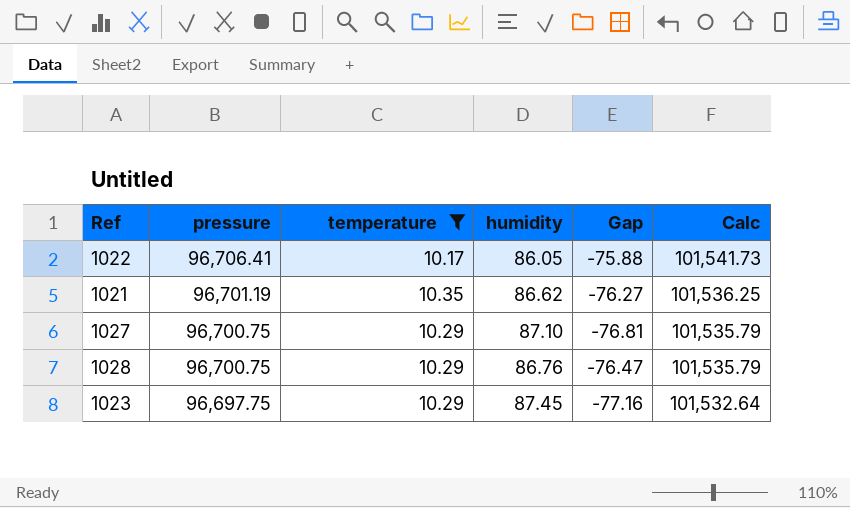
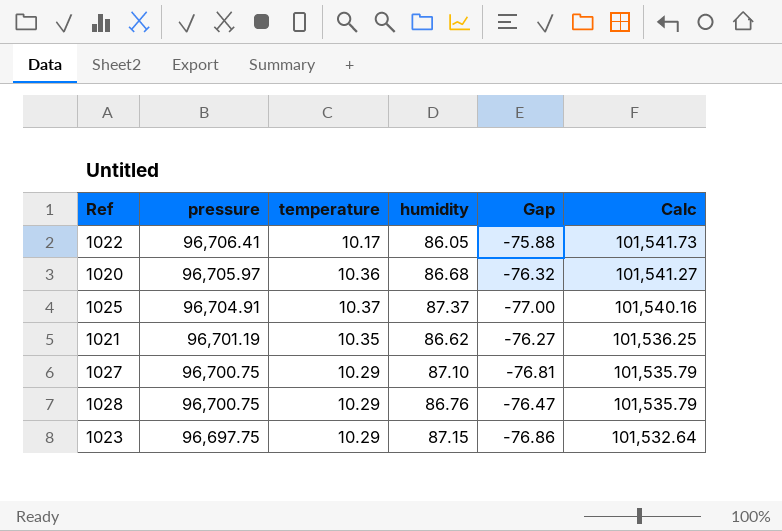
filter: temperature <= 10.35 -> none
1023 | humidity: 87.45 -> 87.15
1023 | Gap: -77.16 -> -76.86

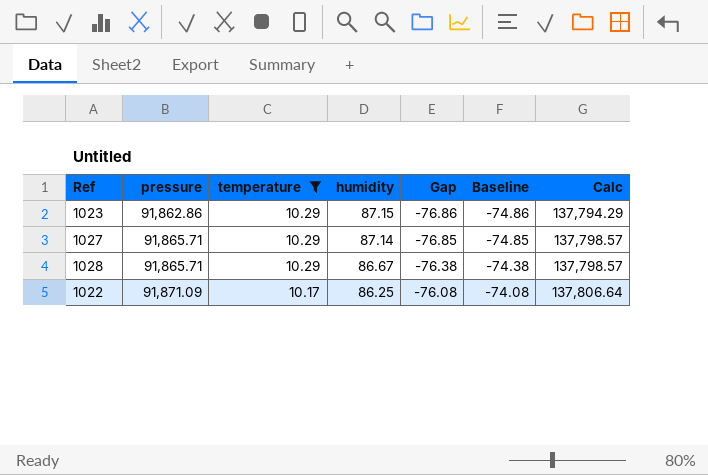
filter: none -> temperature <= 10.29
row order: pressure descending -> pressure ascending
column Baseline | formula: none -> [Gap] + 2
column Calc | formula: [pressure] * 1.05 -> [pressure] * 1.5
1023 | pressure: 96,697.75 -> 91,862.86
1027 | pressure: 96,700.75 -> 91,865.71
1027 | humidity: 87.10 -> 87.14
1027 | Gap: -76.81 -> -76.85
1028 | pressure: 96,700.75 -> 91,865.71
1028 | humidity: 86.76 -> 86.67
1028 | Gap: -76.47 -> -76.38
1022 | pressure: 96,706.41 -> 91,871.09
1022 | humidity: 86.05 -> 86.25
1022 | Gap: -75.88 -> -76.08

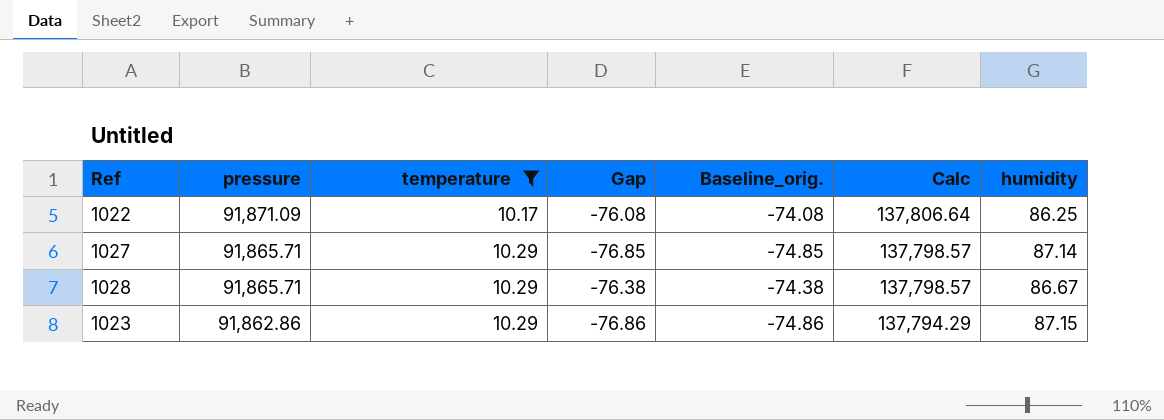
row order: pressure ascending -> pressure descending
column name: Baseline -> Baseline_orig.
column humidity | position: 4 -> 7

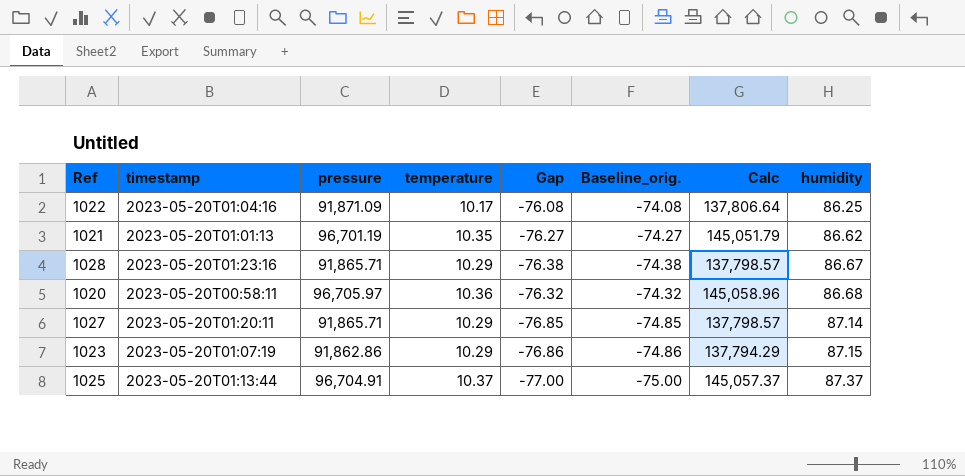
filter: temperature <= 10.29 -> none
row order: pressure descending -> humidity ascending
column timestamp | position: none -> 2

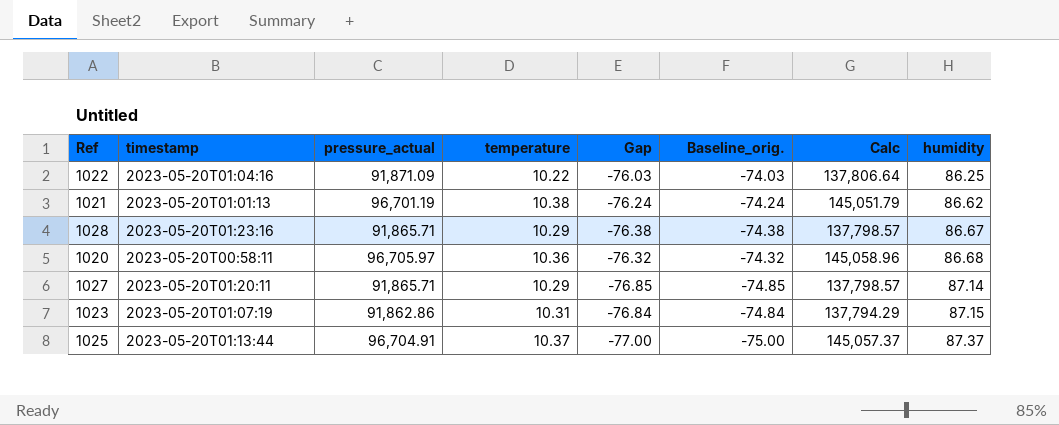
column name: pressure -> pressure_actual
1022 | temperature: 10.17 -> 10.22
1022 | Gap: -76.08 -> -76.03
1022 | Baseline_orig.: -74.08 -> -74.03
1021 | temperature: 10.35 -> 10.38
1021 | Gap: -76.27 -> -76.24
1021 | Baseline_orig.: -74.27 -> -74.24
1023 | temperature: 10.29 -> 10.31
1023 | Gap: -76.86 -> -76.84
1023 | Baseline_orig.: -74.86 -> -74.84

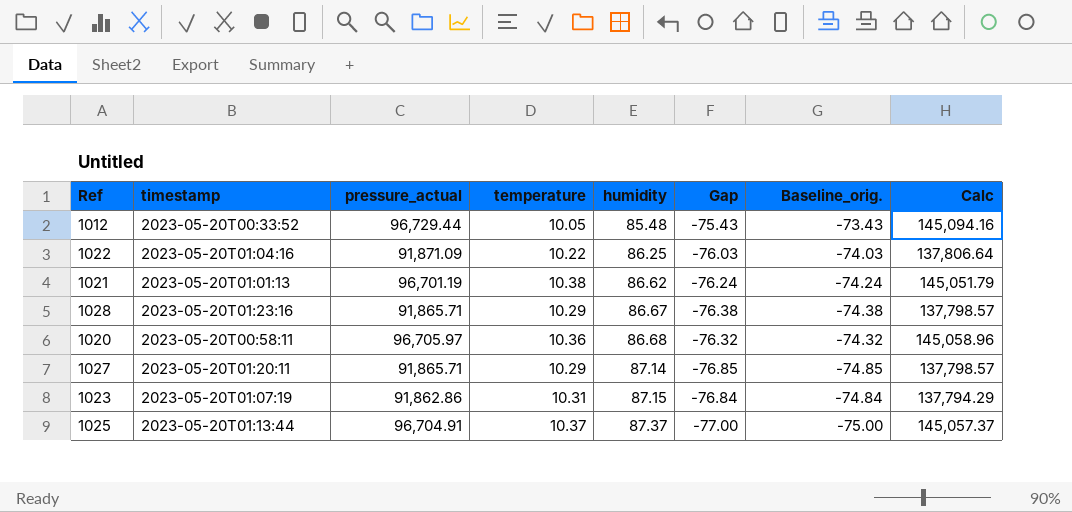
column humidity | position: 8 -> 5
row 1012: none -> 2023-05-20T00:33:52 | 96,729.44 | 10.05 | 85.48 | -75.43 | -73.43 | 145,094.16

